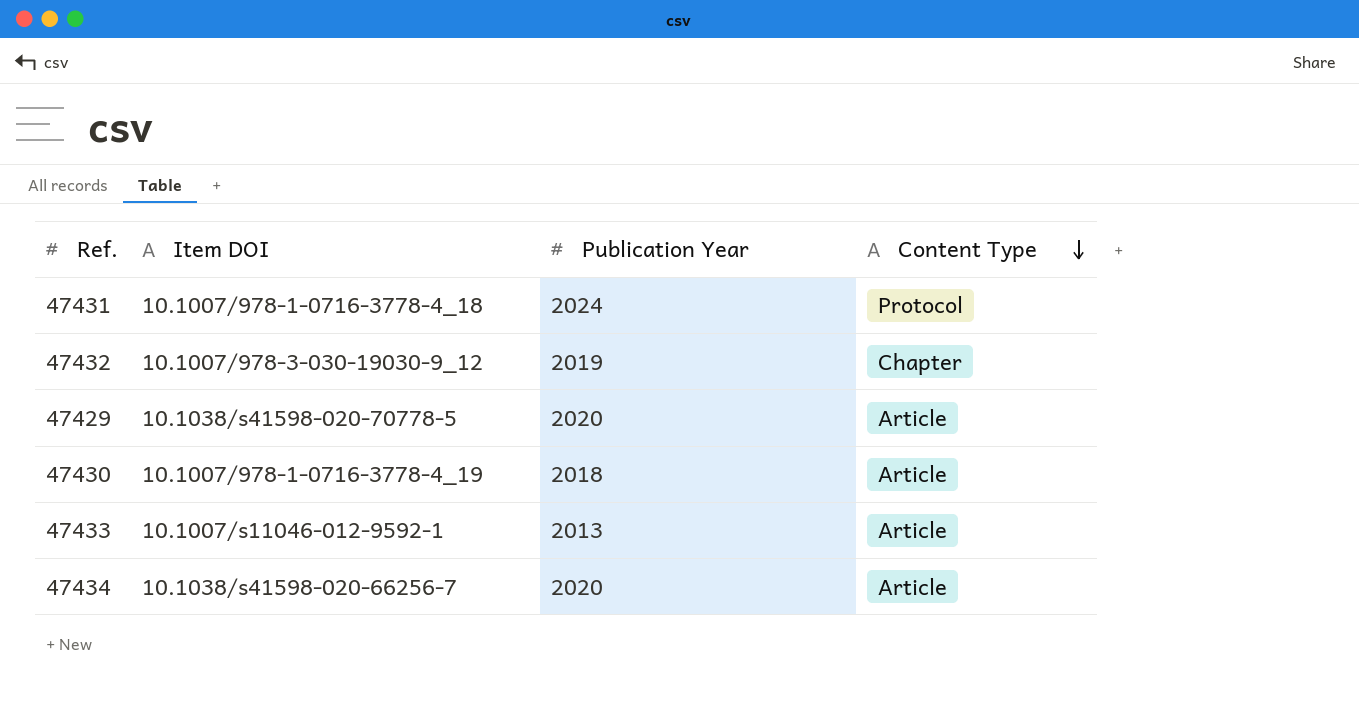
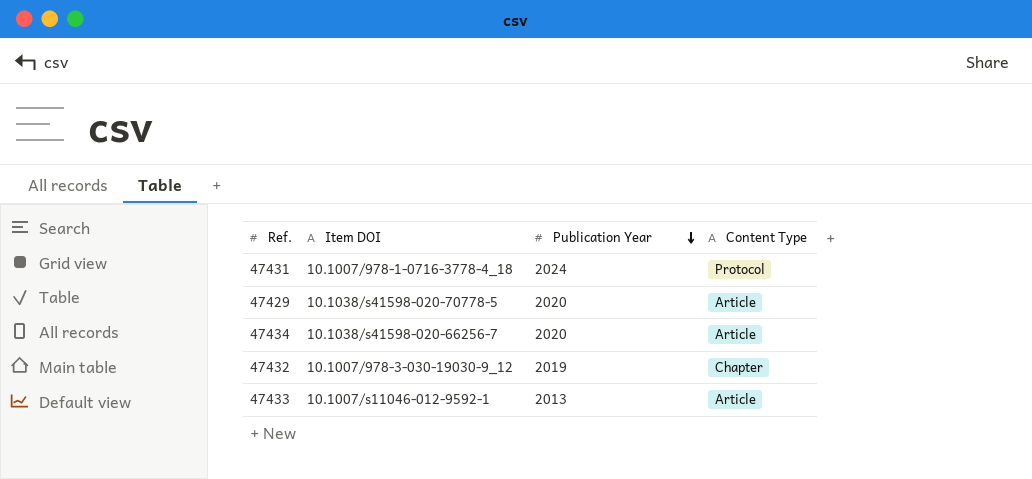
row order: Content Type descending -> Publication Year descending
row 47430: 10.1007/978-1-0716-3778-4_19 | 2018 | Article -> none

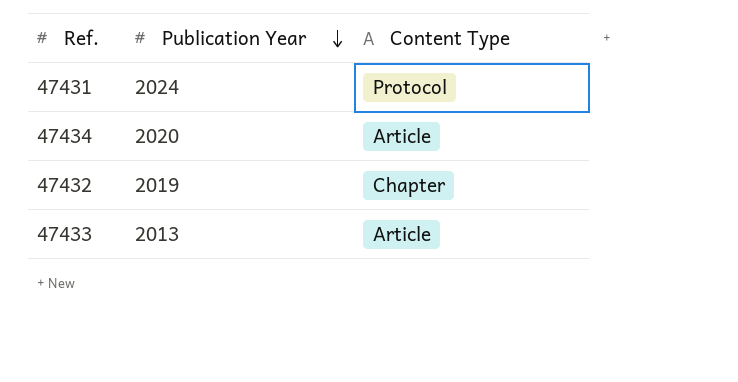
column Item DOI | position: 2 -> none
row 47429: 10.1038/s41598-020-70778-5 | 2020 | Article -> none

